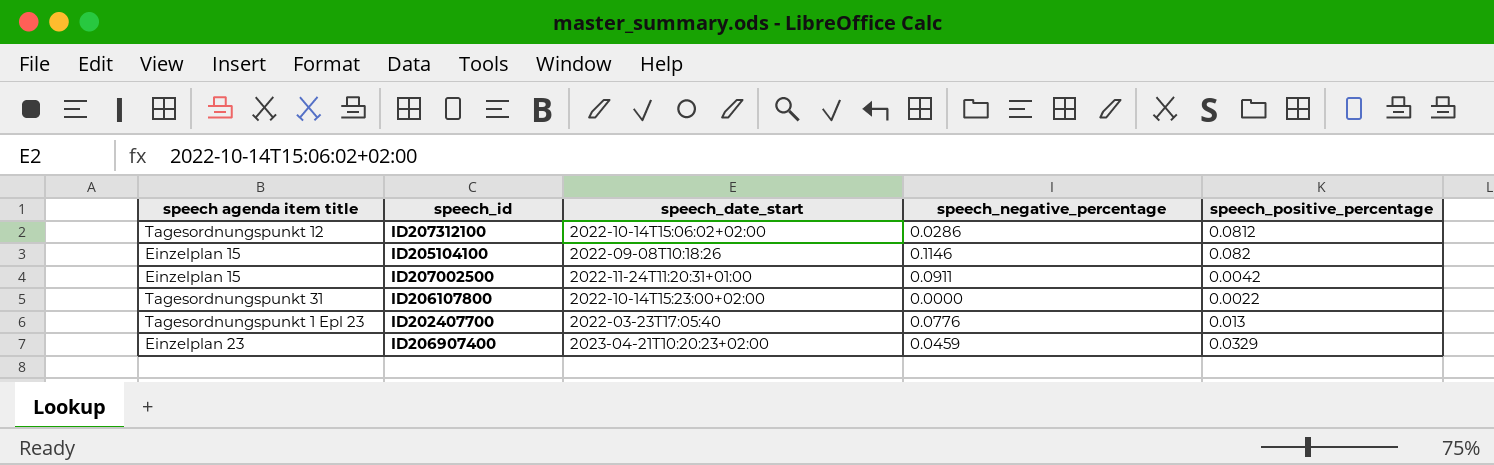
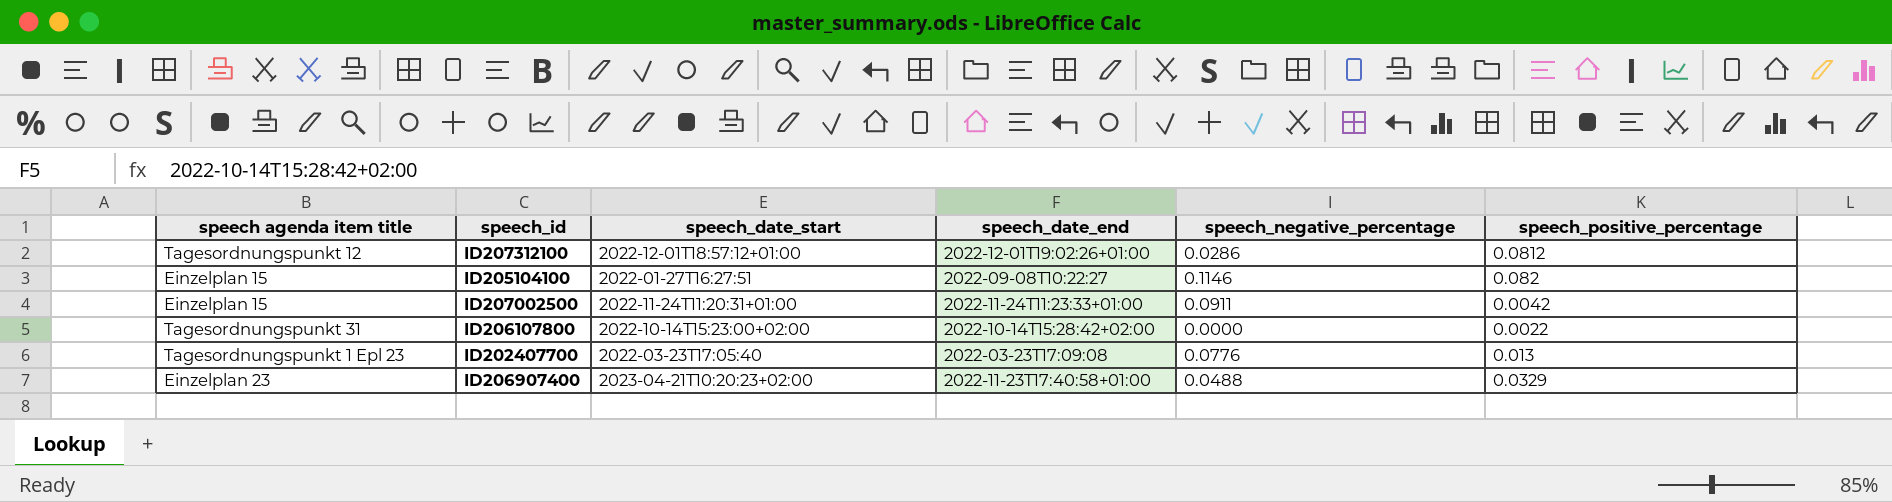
column speech_date_end | position: none -> 4
ID207312100 | speech_date_start: 2022-10-14T15:06:02+02:00 -> 2022-12-01T18:57:12+01:00
ID205104100 | speech_date_start: 2022-09-08T10:18:26 -> 2022-01-27T16:27:51
ID206907400 | speech_negative_percentage: 0.0459 -> 0.0488

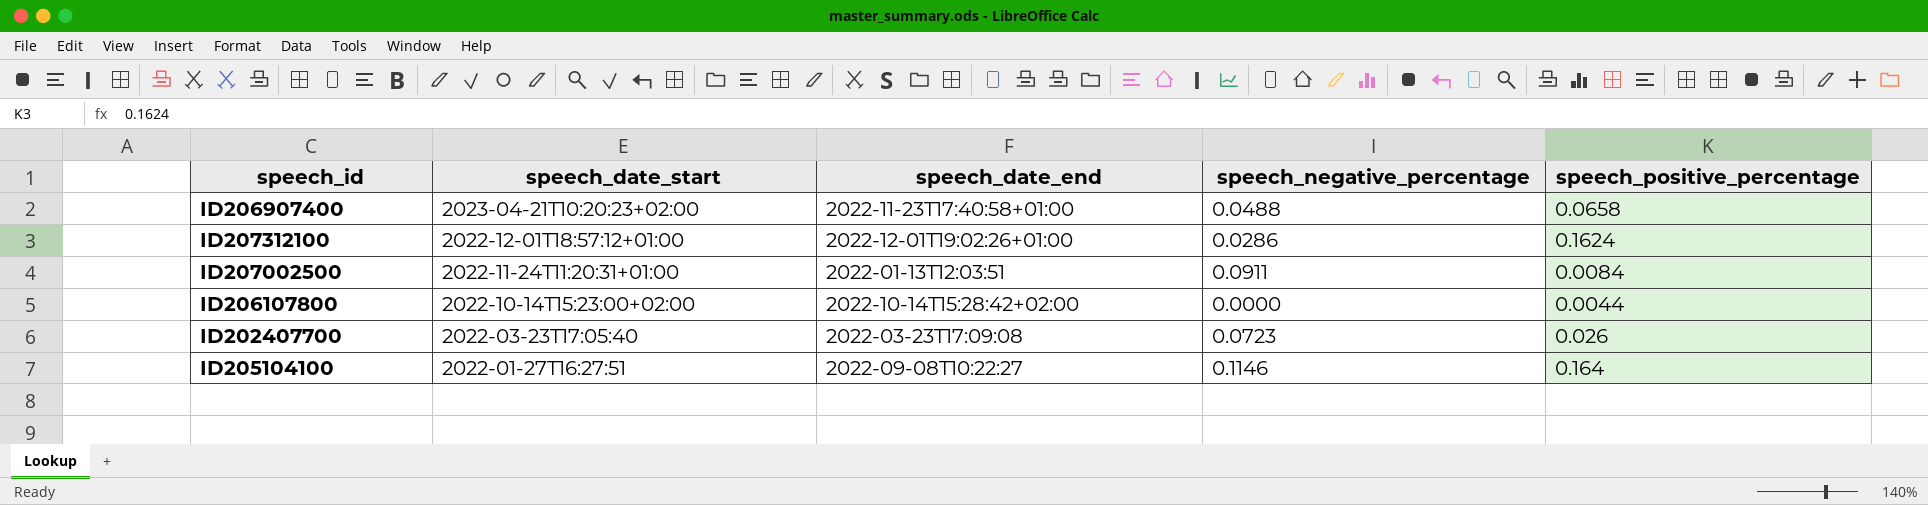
row order: none -> speech_date_start descending
column speech agenda item title | position: 1 -> none
ID206907400 | speech_positive_percentage: 0.0329 -> 0.0658
ID207312100 | speech_positive_percentage: 0.0812 -> 0.1624
ID207002500 | speech_date_end: 2022-11-24T11:23:33+01:00 -> 2022-01-13T12:03:51
ID207002500 | speech_positive_percentage: 0.0042 -> 0.0084
ID206107800 | speech_positive_percentage: 0.0022 -> 0.0044
ID202407700 | speech_negative_percentage: 0.0776 -> 0.0723
ID202407700 | speech_positive_percentage: 0.013 -> 0.026
ID205104100 | speech_positive_percentage: 0.082 -> 0.164

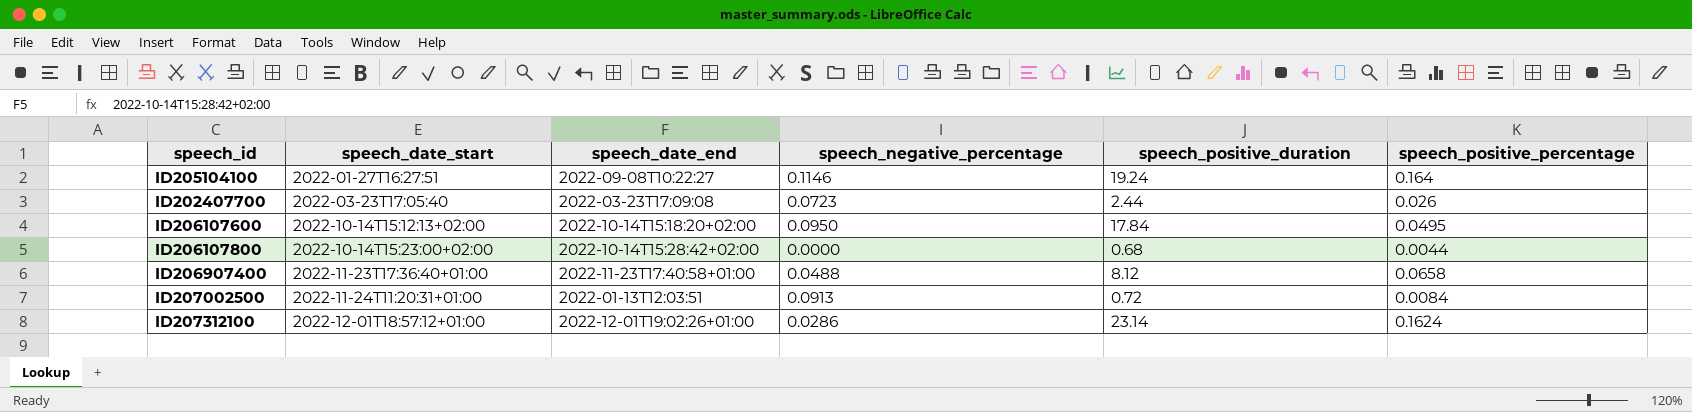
row order: speech_date_start descending -> speech_date_start ascending
column speech_positive_duration | position: none -> 5
row ID206107600: none -> 2022-10-14T15:12:13+02:00 | 2022-10-14T15:18:20+02:00 | 0.0950 | 17.84 | 0.0495
ID206907400 | speech_date_start: 2023-04-21T10:20:23+02:00 -> 2022-11-23T17:36:40+01:00
ID207002500 | speech_negative_percentage: 0.0911 -> 0.0913

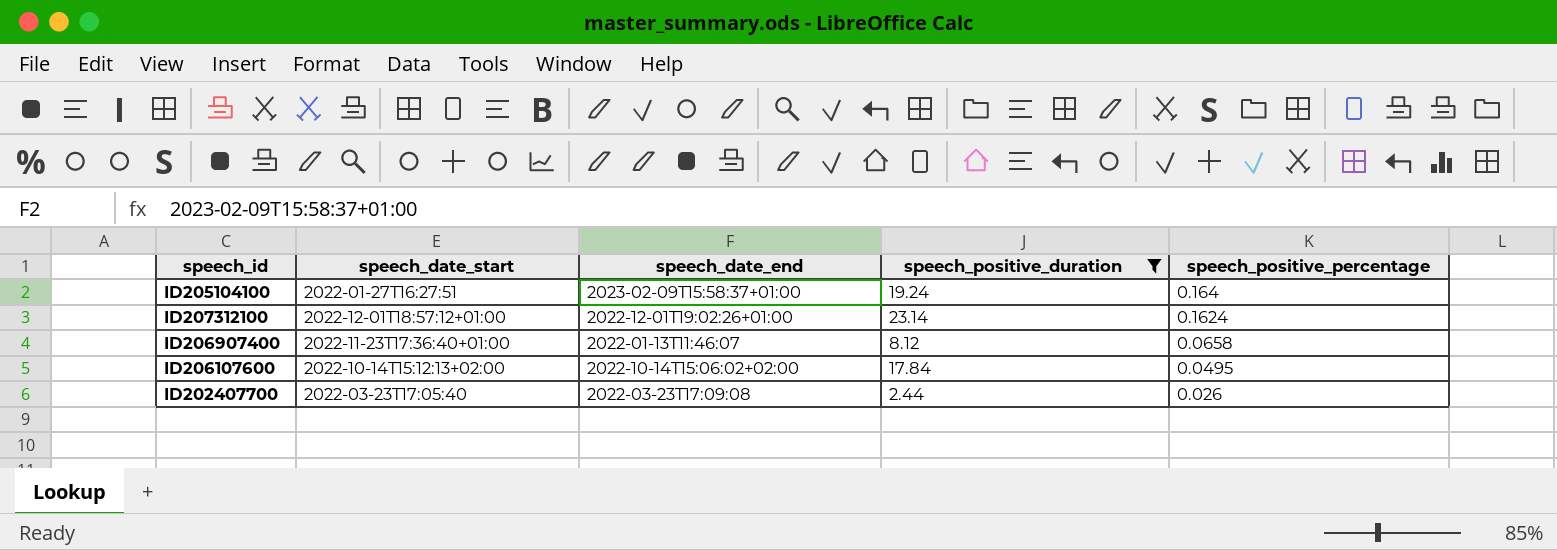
filter: none -> speech_positive_duration >= 2.44
row order: speech_date_start ascending -> speech_positive_percentage descending
column speech_negative_percentage | position: 4 -> none
ID205104100 | speech_date_end: 2022-09-08T10:22:27 -> 2023-02-09T15:58:37+01:00
ID206907400 | speech_date_end: 2022-11-23T17:40:58+01:00 -> 2022-01-13T11:46:07
ID206107600 | speech_date_end: 2022-10-14T15:18:20+02:00 -> 2022-10-14T15:06:02+02:00

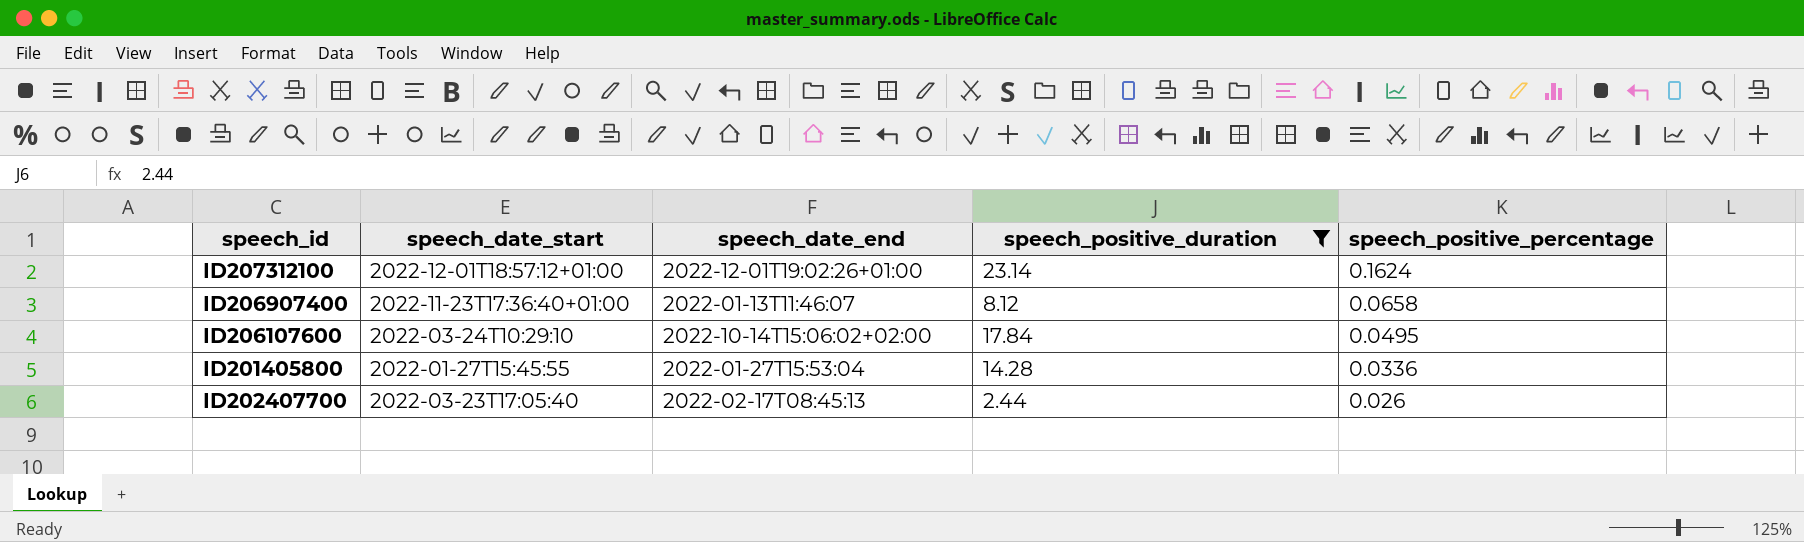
row ID205104100: 2022-01-27T16:27:51 | 2023-02-09T15:58:37+01:00 | 19.24 | 0.164 -> none
ID206107600 | speech_date_start: 2022-10-14T15:12:13+02:00 -> 2022-03-24T10:29:10
row ID201405800: none -> 2022-01-27T15:45:55 | 2022-01-27T15:53:04 | 14.28 | 0.0336
ID202407700 | speech_date_end: 2022-03-23T17:09:08 -> 2022-02-17T08:45:13

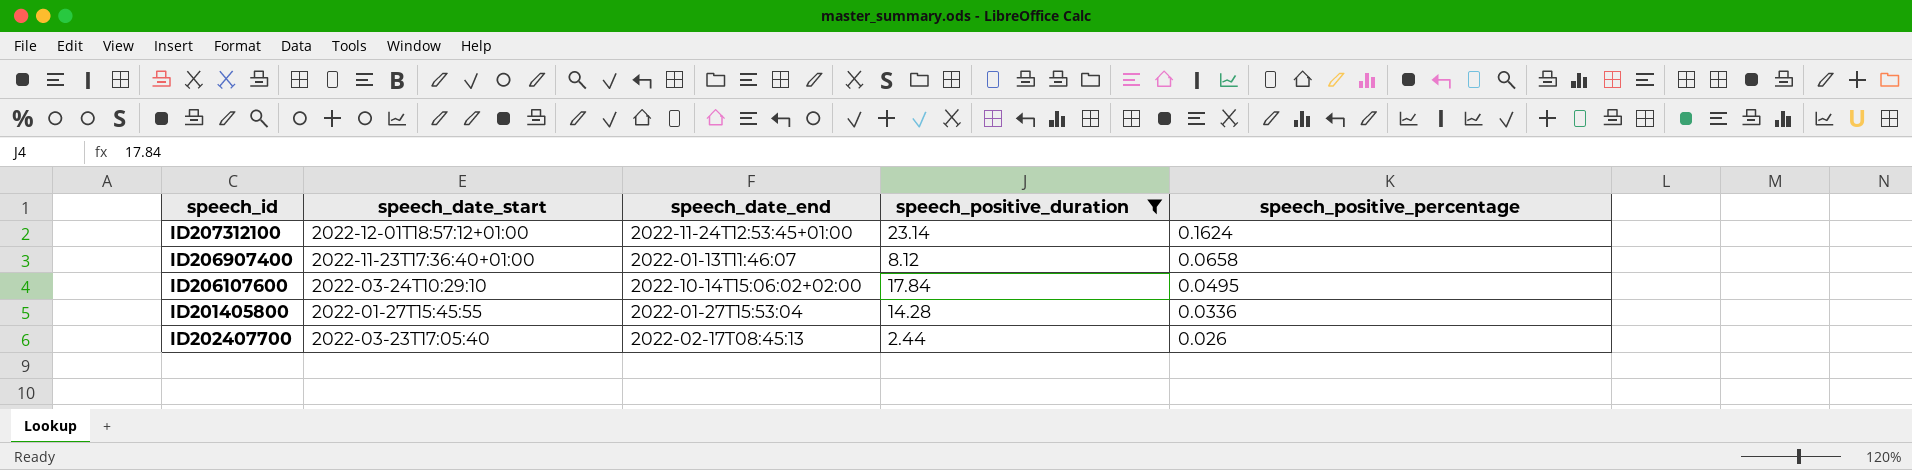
ID207312100 | speech_date_end: 2022-12-01T19:02:26+01:00 -> 2022-11-24T12:53:45+01:00

